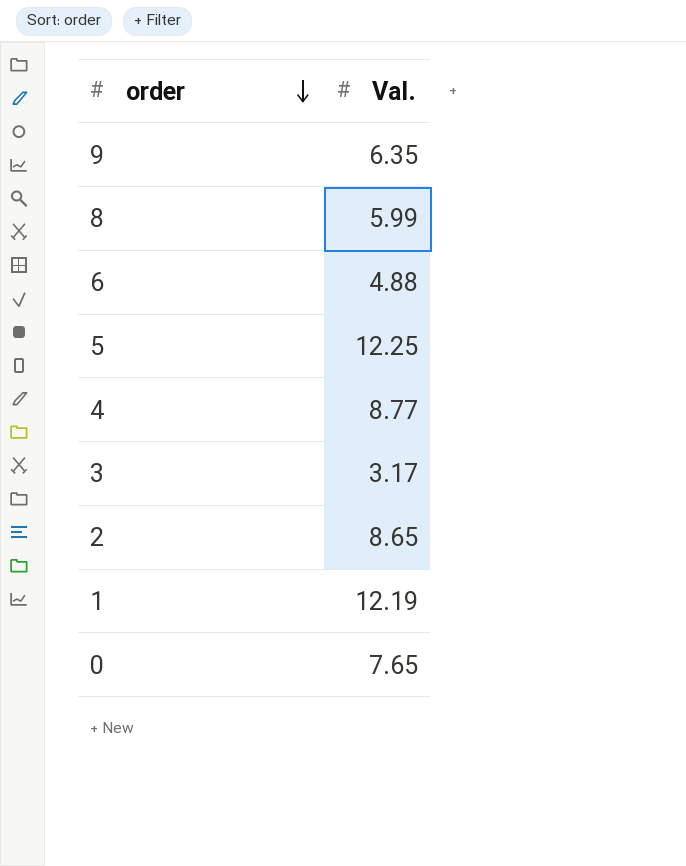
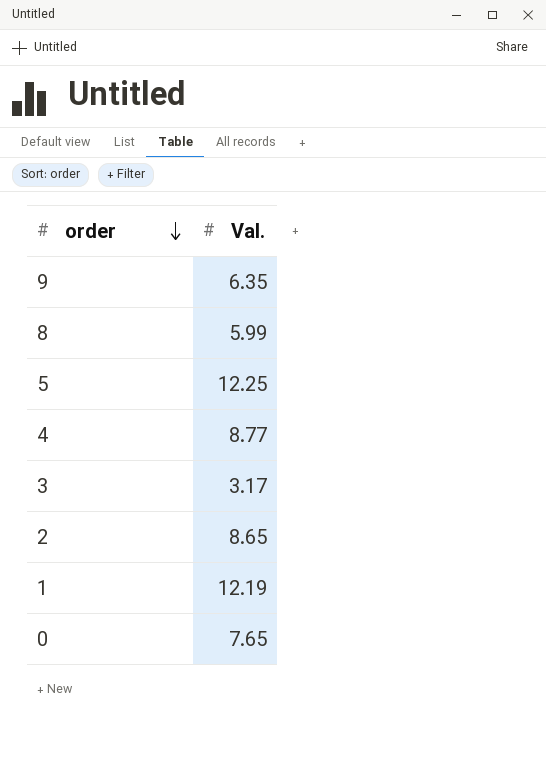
row 6: 4.88 -> none

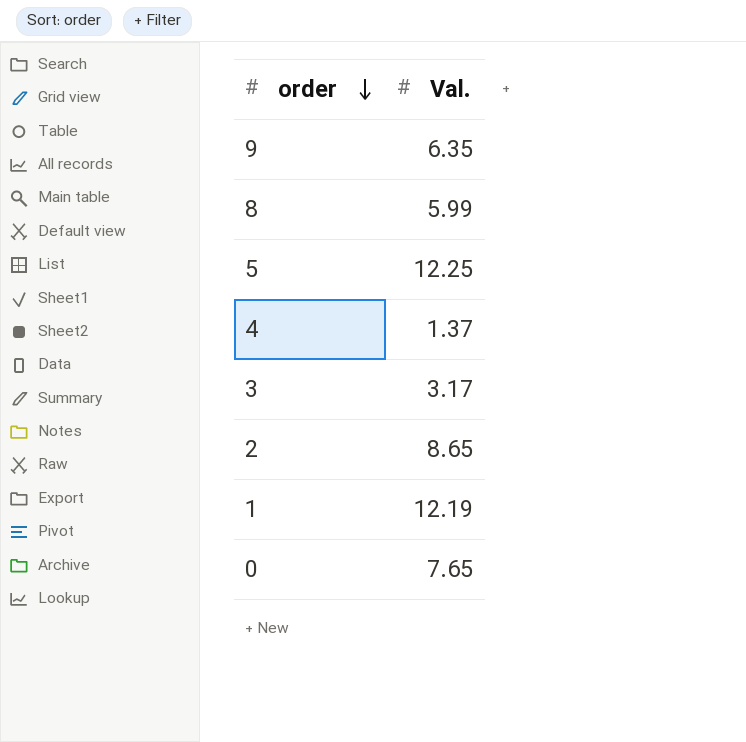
4 | Val.: 8.77 -> 1.37

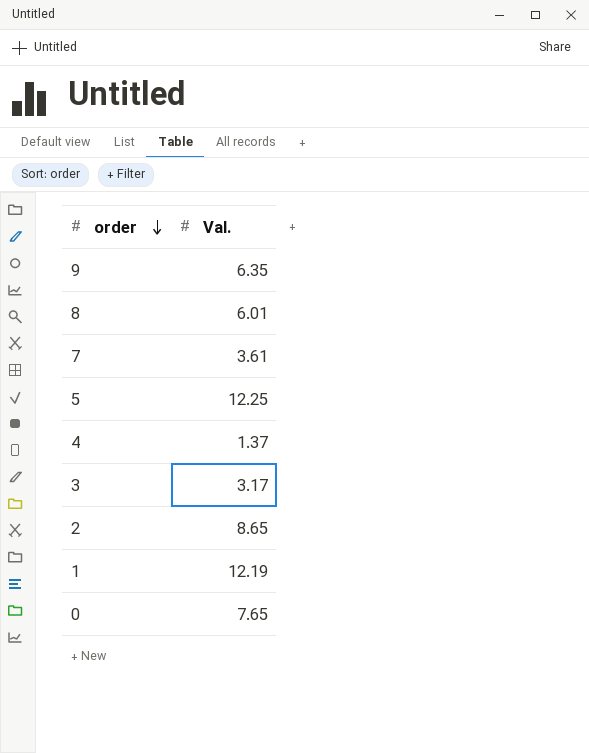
8 | Val.: 5.99 -> 6.01
row 7: none -> 3.61

